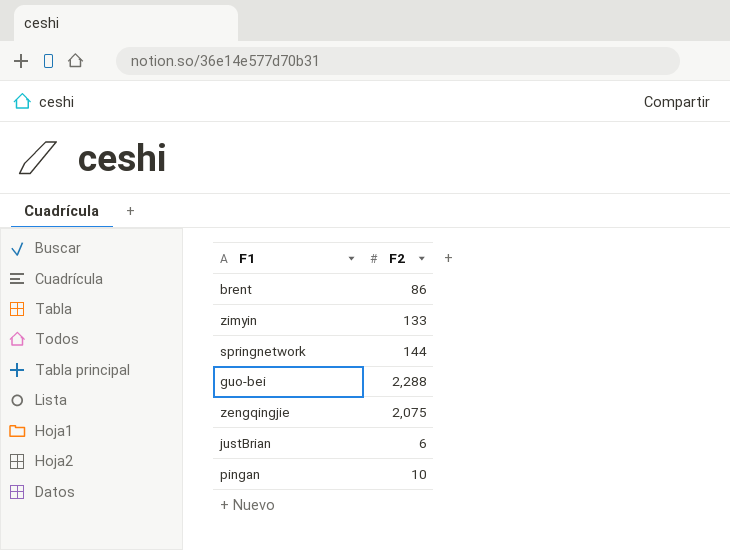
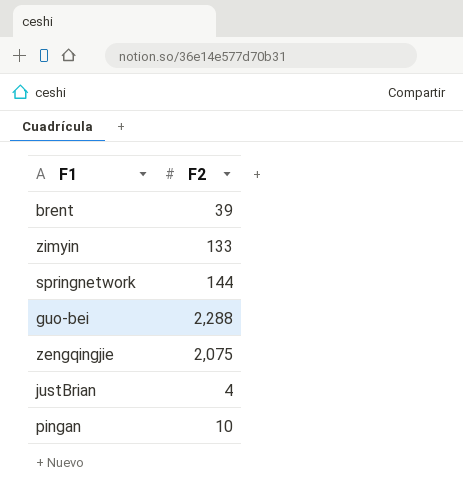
brent | F2: 86 -> 39
justBrian | F2: 6 -> 4

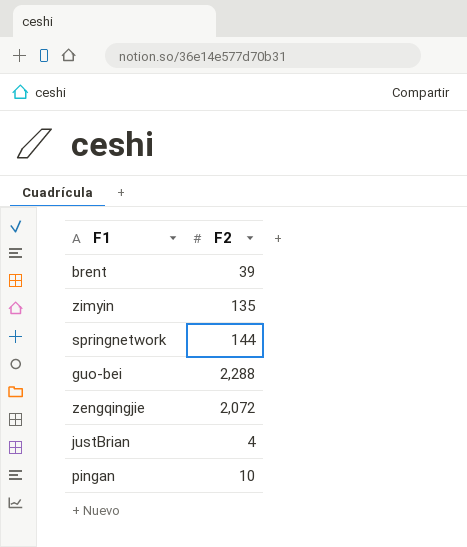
zimyin | F2: 133 -> 135
zengqingjie | F2: 2,075 -> 2,072

